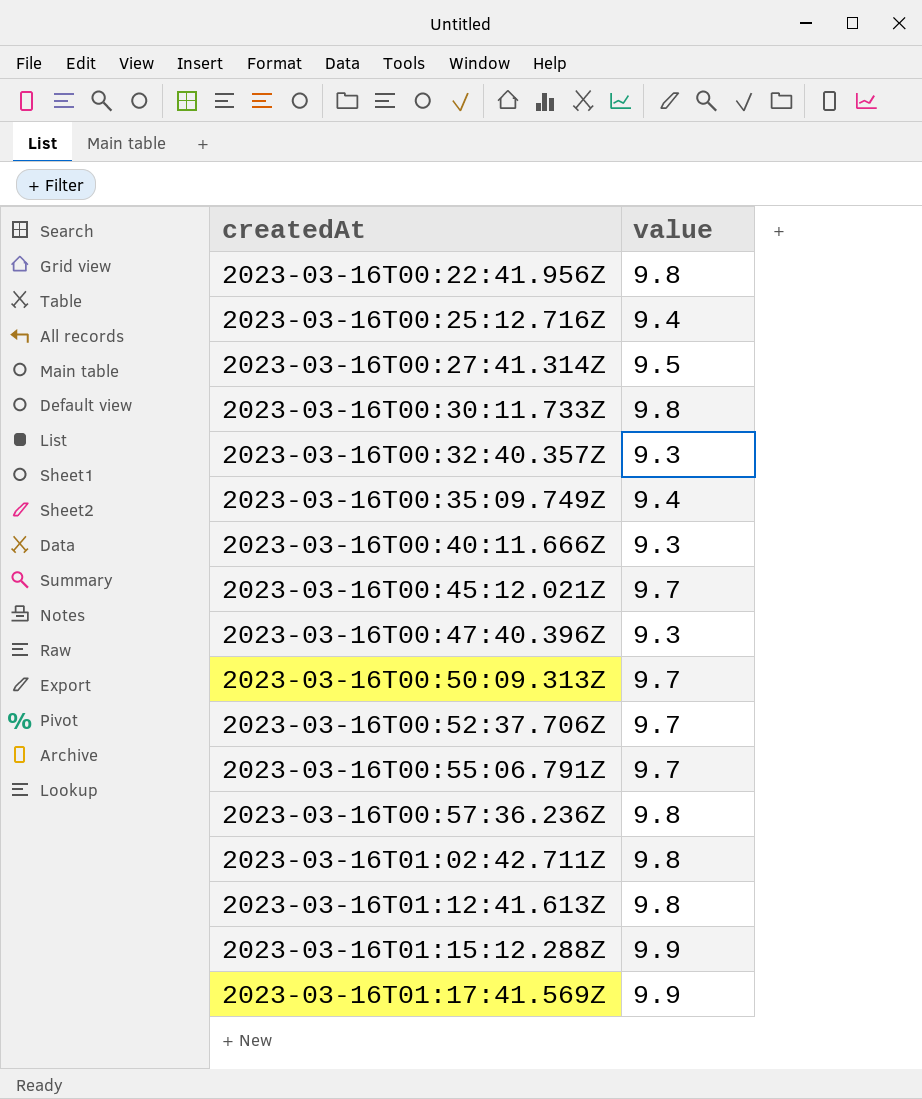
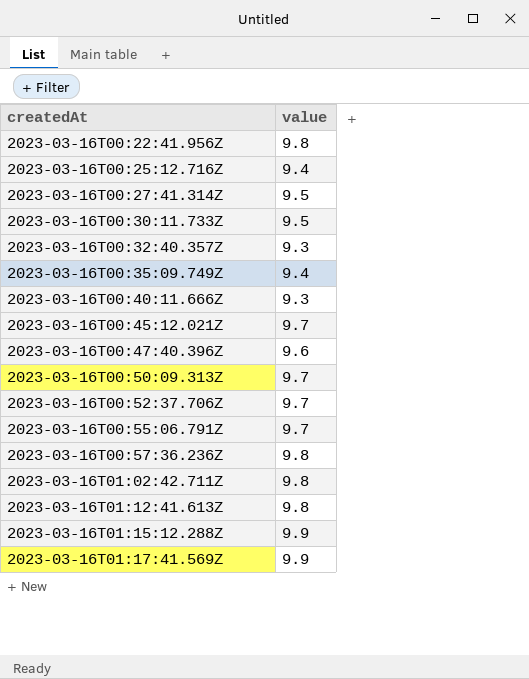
2023-03-16T00:30:11.733Z | value: 9.8 -> 9.5
2023-03-16T00:47:40.396Z | value: 9.3 -> 9.6

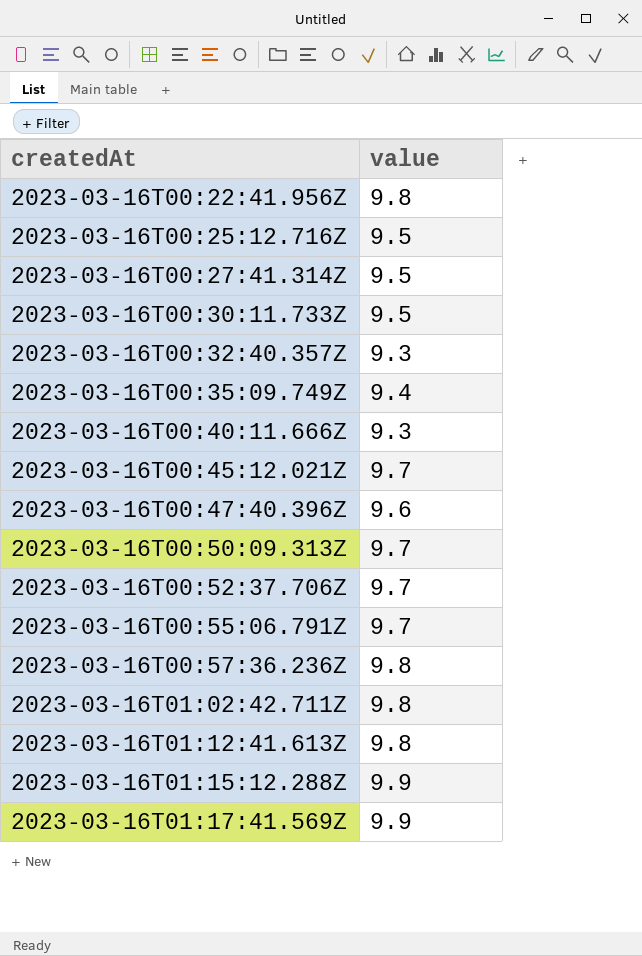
2023-03-16T00:25:12.716Z | value: 9.4 -> 9.5

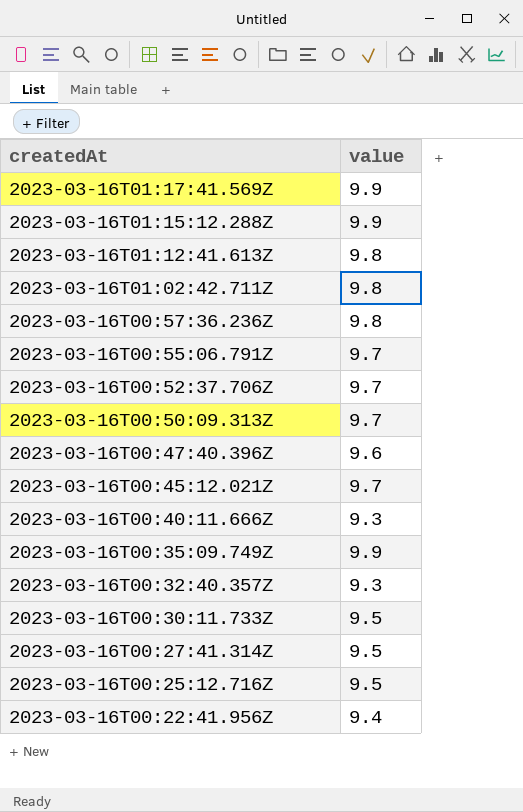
row order: createdAt ascending -> createdAt descending
2023-03-16T00:35:09.749Z | value: 9.4 -> 9.9
2023-03-16T00:22:41.956Z | value: 9.8 -> 9.4

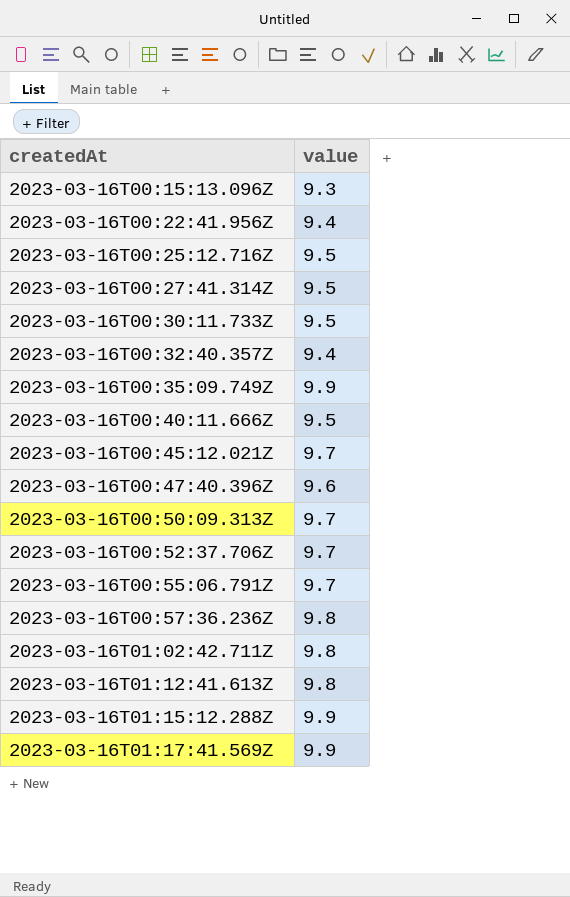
row order: createdAt descending -> createdAt ascending
row 2023-03-16T00:15:13.096Z: none -> 9.3
2023-03-16T00:32:40.357Z | value: 9.3 -> 9.4
2023-03-16T00:40:11.666Z | value: 9.3 -> 9.5

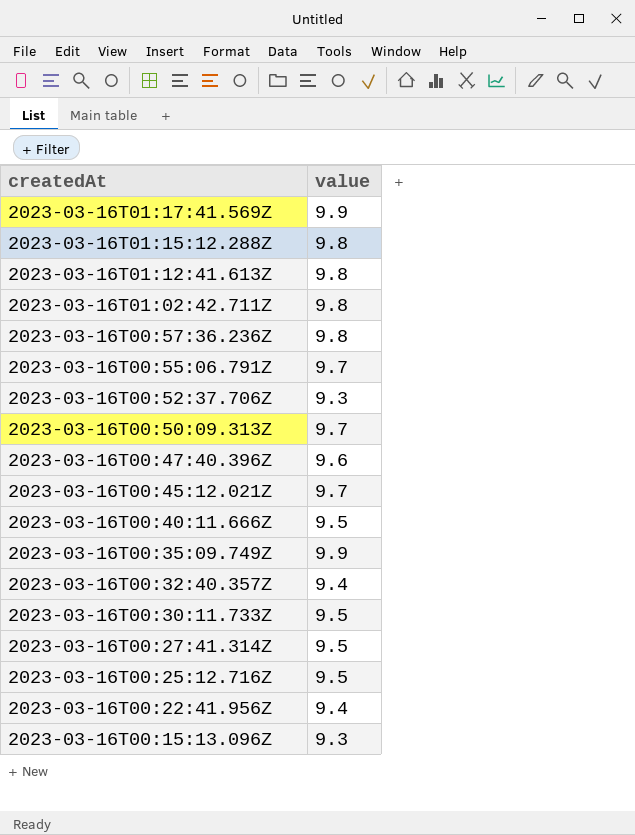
row order: createdAt ascending -> createdAt descending
2023-03-16T01:15:12.288Z | value: 9.9 -> 9.8
2023-03-16T00:52:37.706Z | value: 9.7 -> 9.3

